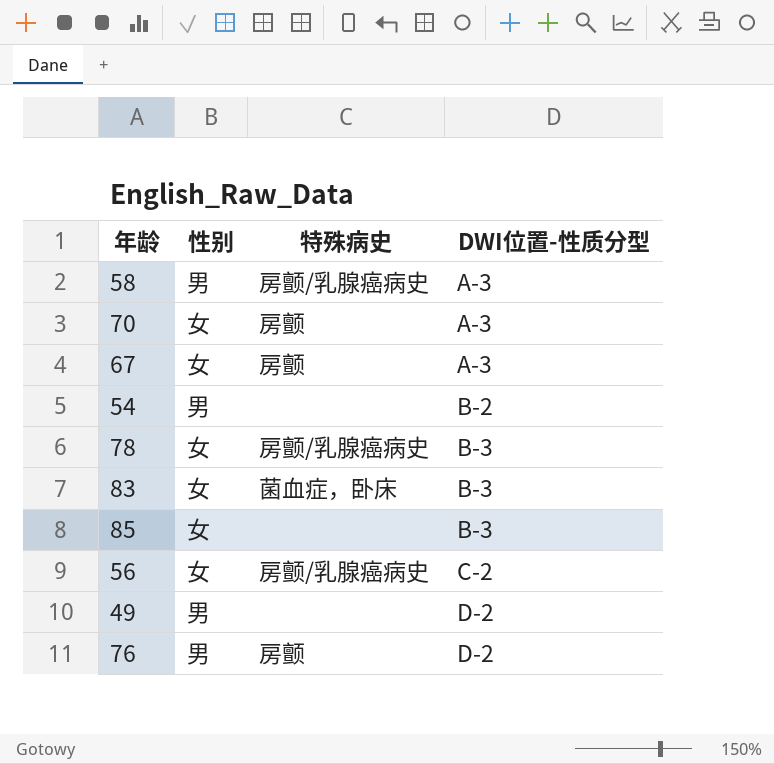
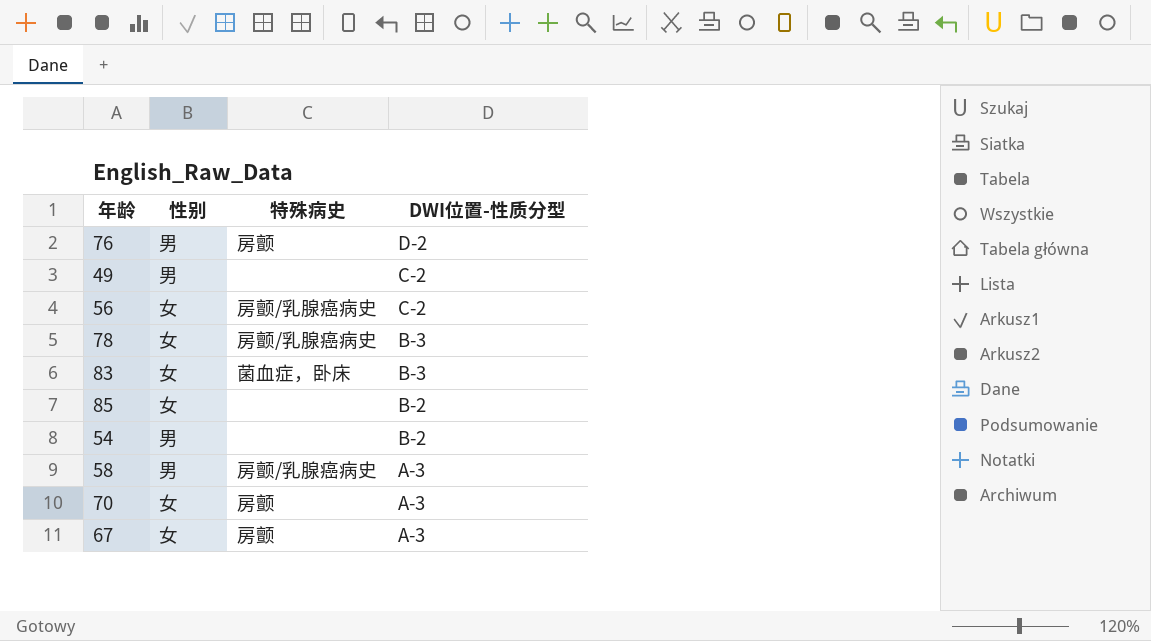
row order: DWI位置-性质分型 ascending -> DWI位置-性质分型 descending
49 | DWI位置-性质分型: D-2 -> C-2
85 | DWI位置-性质分型: B-3 -> B-2

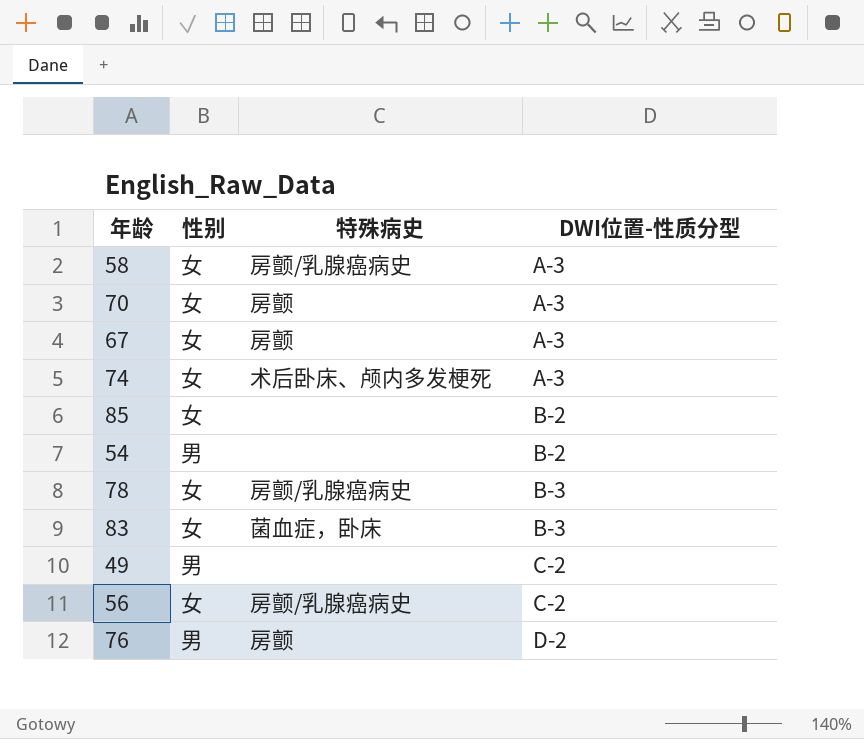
row order: DWI位置-性质分型 descending -> DWI位置-性质分型 ascending
58 | 性别: 男 -> 女
row 74: none -> 女 | 术后卧床、颅内多发梗死 | A-3

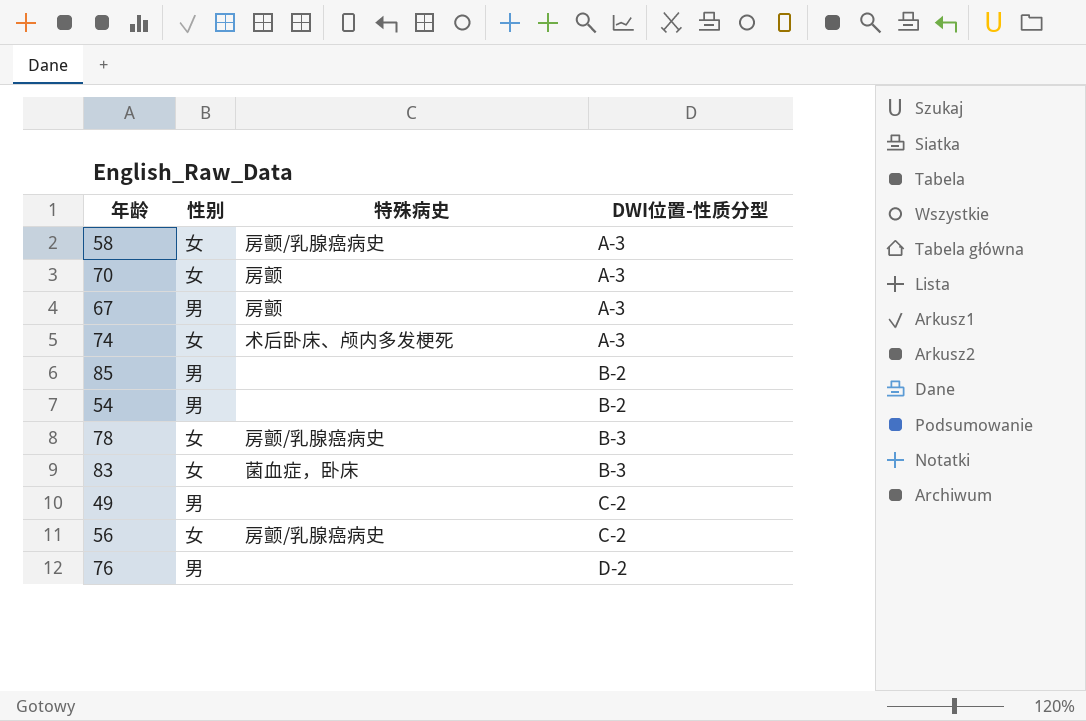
67 | 性别: 女 -> 男
85 | 性别: 女 -> 男
76 | 特殊病史: 房颤 -> none

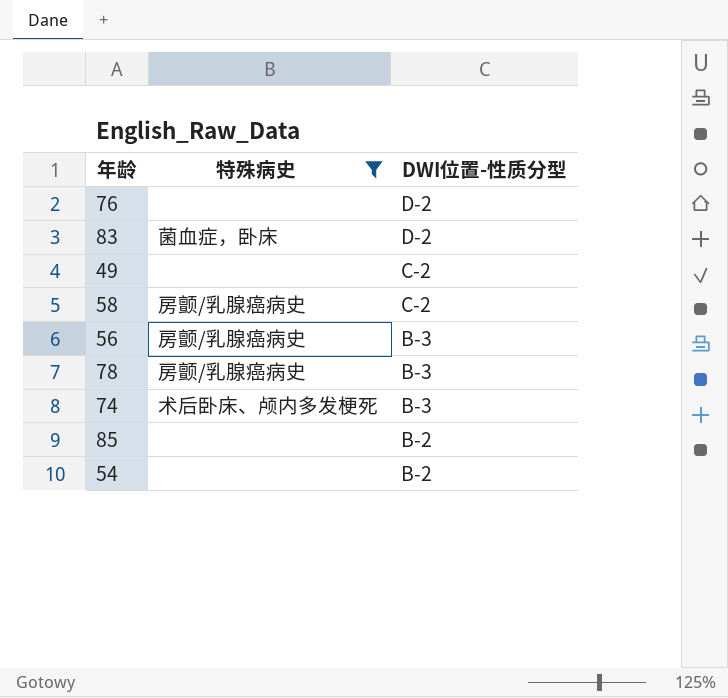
filter: none -> 特殊病史 != 房颤
row order: DWI位置-性质分型 ascending -> DWI位置-性质分型 descending
column 性别 | position: 2 -> none
83 | DWI位置-性质分型: B-3 -> D-2
58 | DWI位置-性质分型: A-3 -> C-2
56 | DWI位置-性质分型: C-2 -> B-3
74 | DWI位置-性质分型: A-3 -> B-3

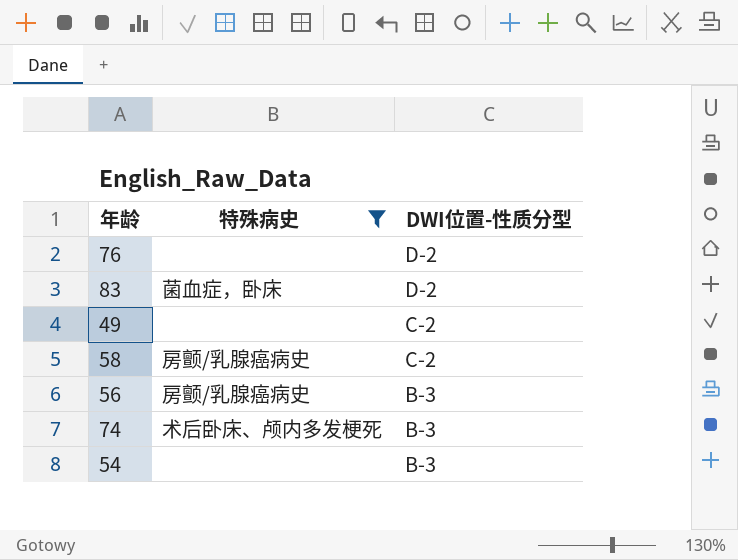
row 78: 房颤/乳腺癌病史 | B-3 -> none
row 85: none | B-2 -> none
54 | DWI位置-性质分型: B-2 -> B-3

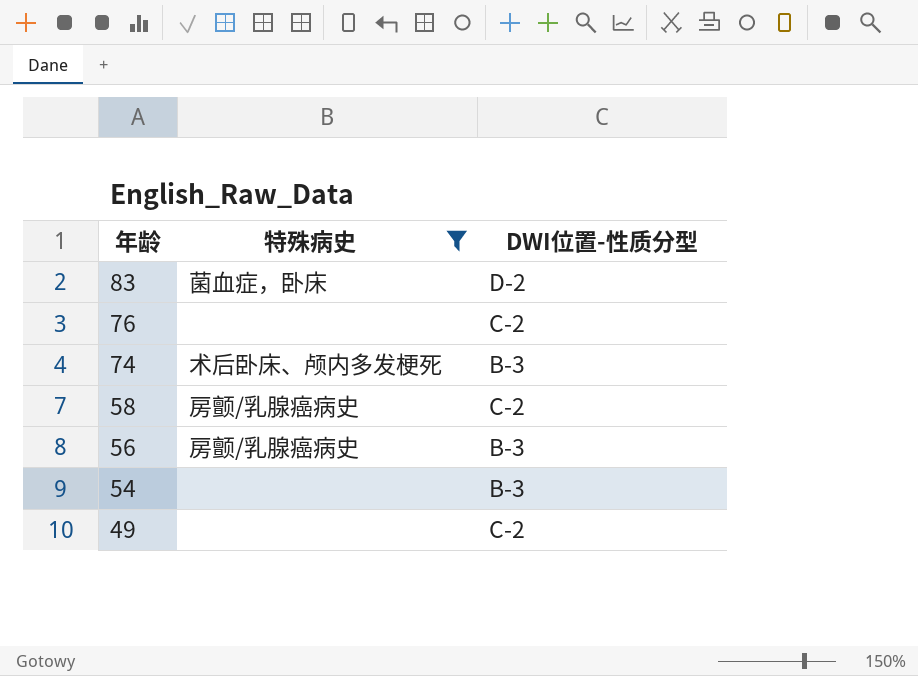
row order: DWI位置-性质分型 descending -> 年龄 descending
76 | DWI位置-性质分型: D-2 -> C-2

